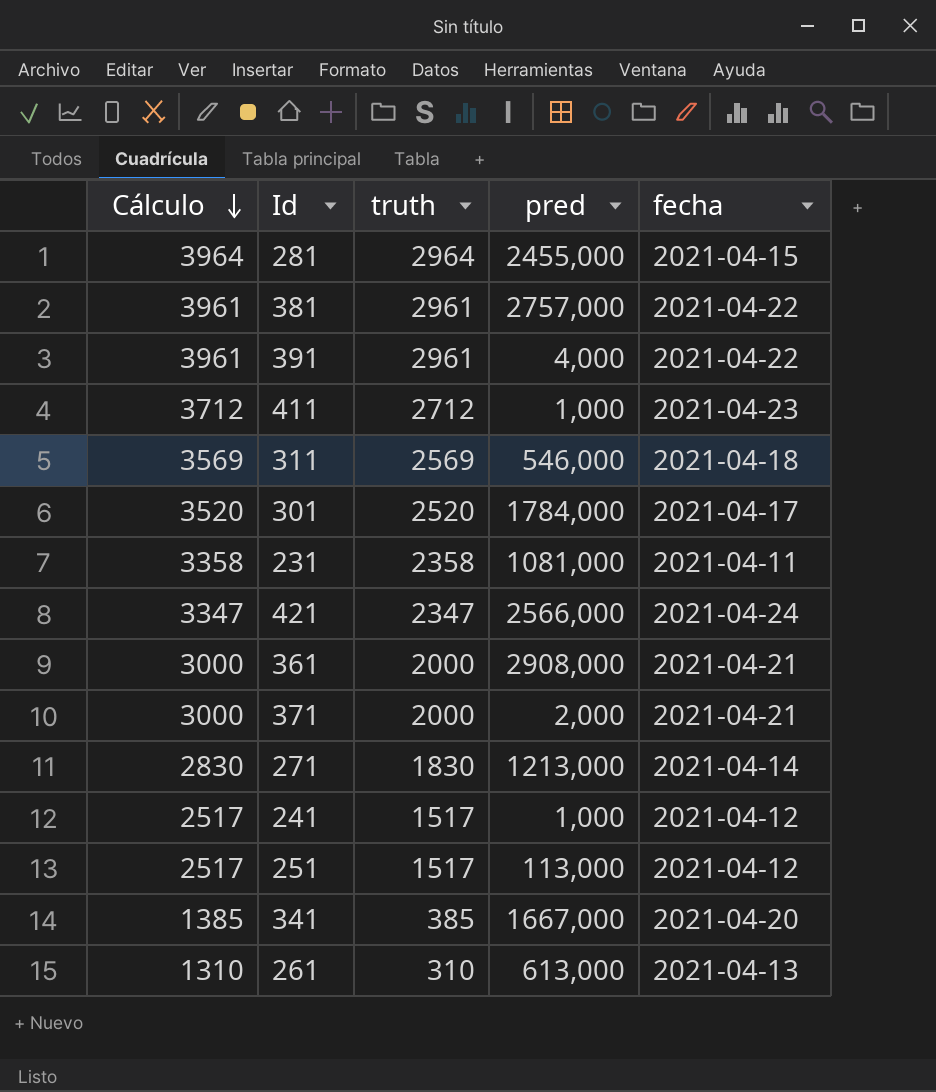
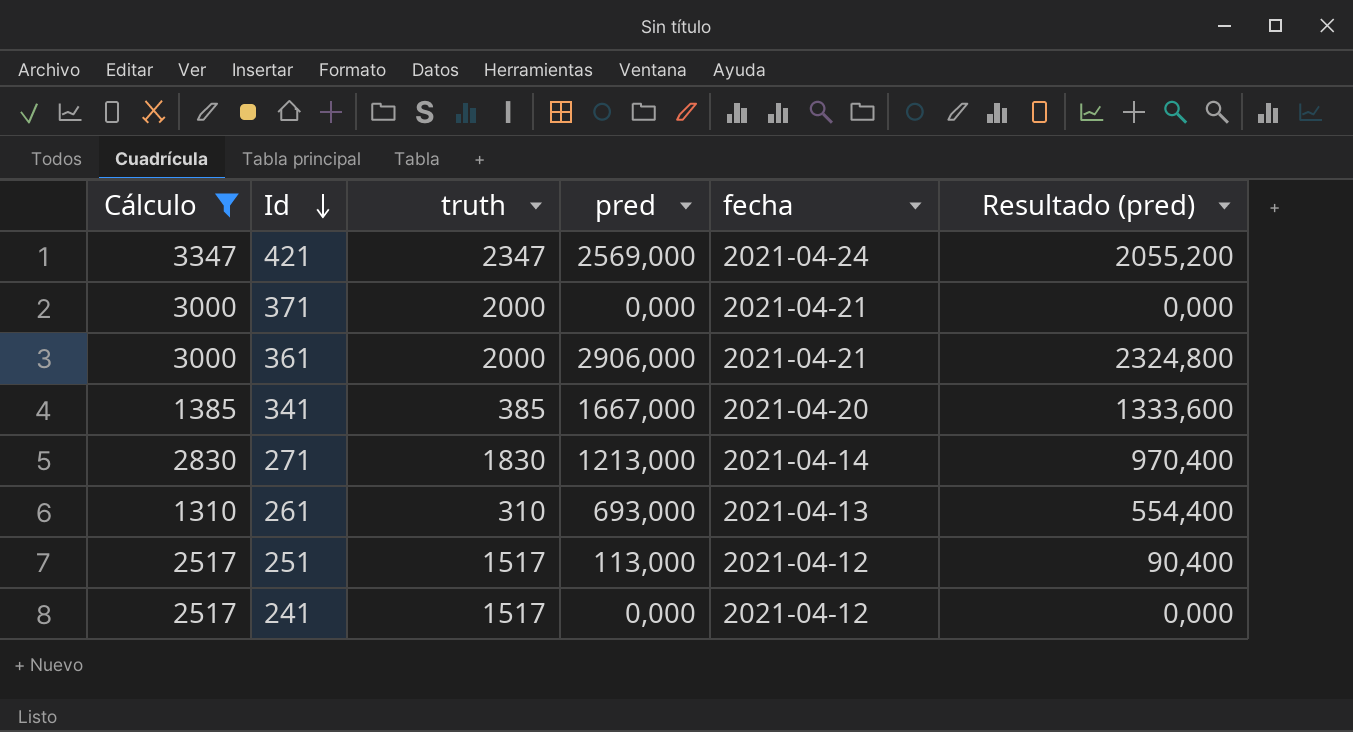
filter: none -> Cálculo <= 3347
row order: Cálculo descending -> Id descending
column Resultado (pred) | formula: none -> [pred] * 0,8
421 | pred: 2566,000 -> 2569,000
371 | pred: 2,000 -> 0,000
361 | pred: 2908,000 -> 2906,000
261 | pred: 613,000 -> 693,000
241 | pred: 1,000 -> 0,000

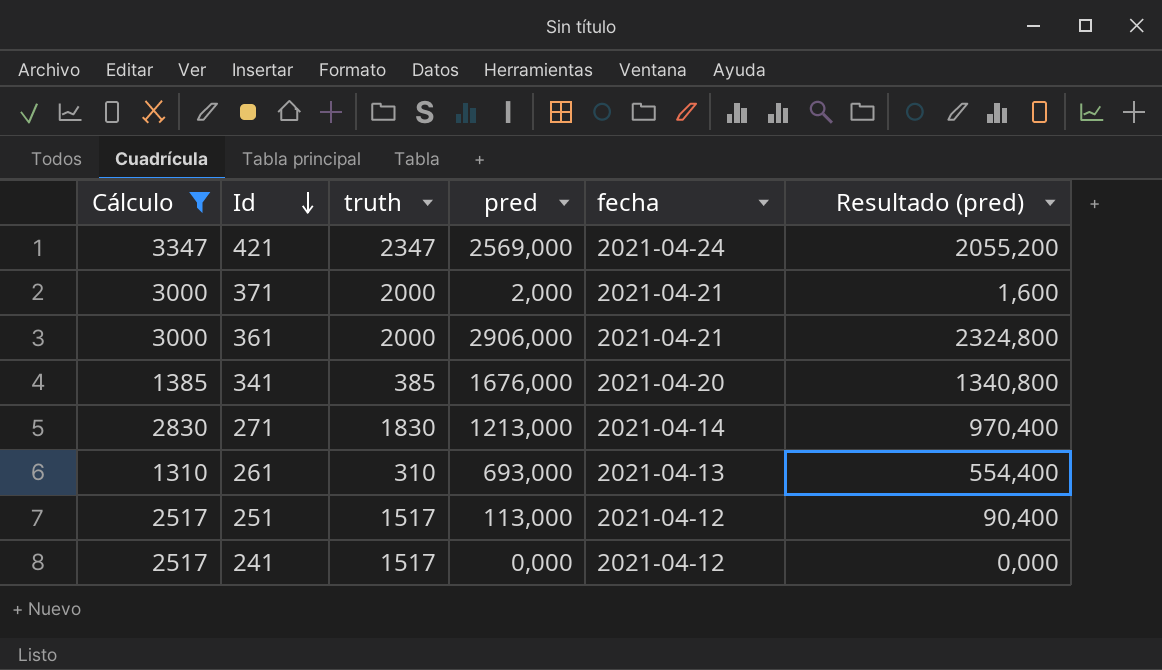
371 | pred: 0,000 -> 2,000
371 | Resultado (pred): 0,000 -> 1,600
341 | pred: 1667,000 -> 1676,000
341 | Resultado (pred): 1333,600 -> 1340,800

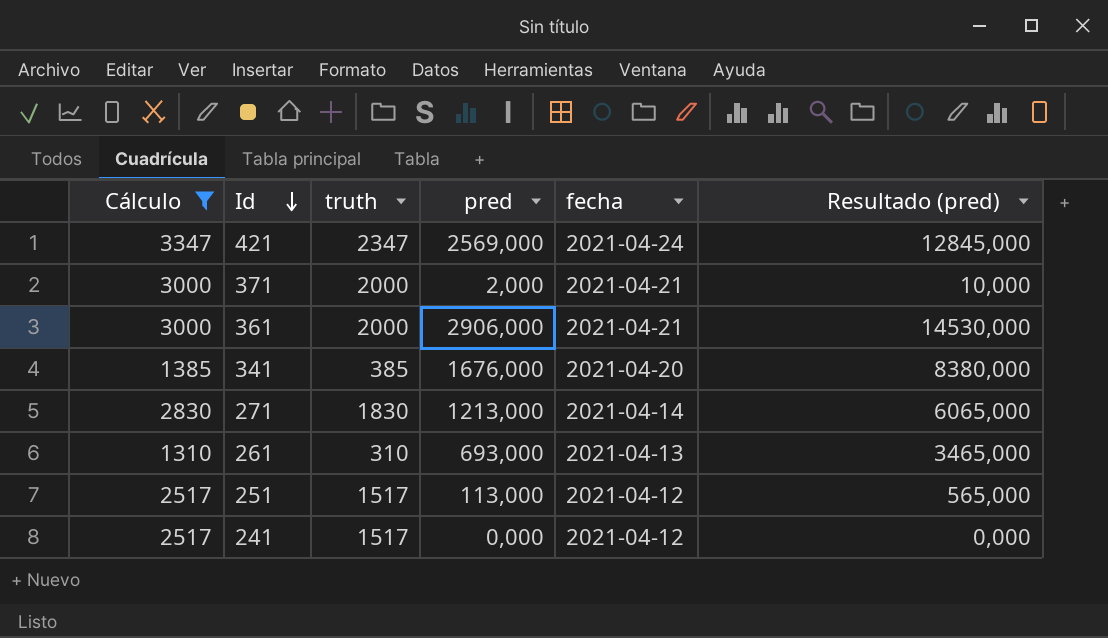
column Resultado (pred) | formula: [pred] * 0,8 -> [pred] * 5

